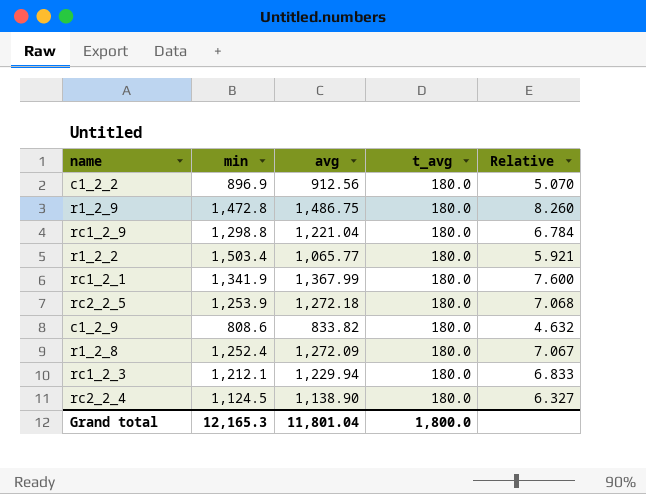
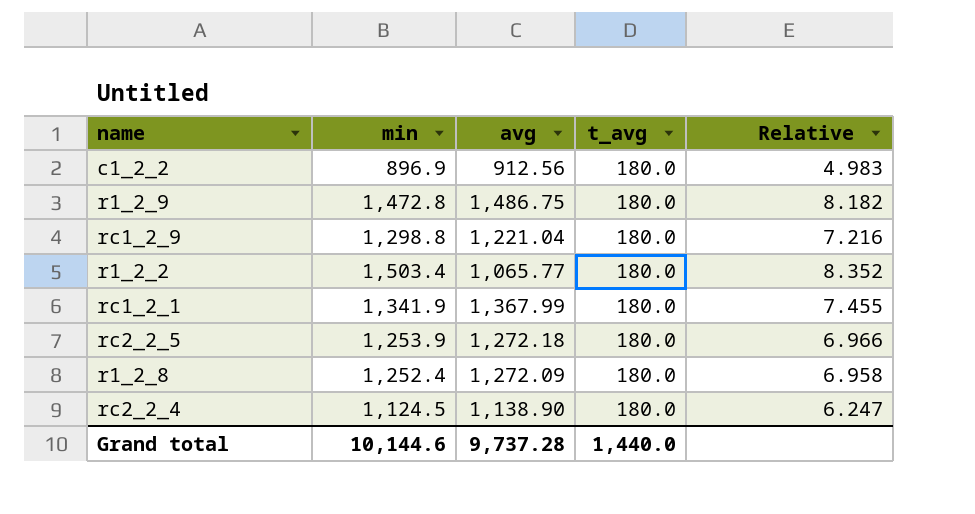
column Relative | formula: [avg] / [t_avg] -> [min] / [t_avg]
row c1_2_9: 808.6 | 833.82 | 180.0 | 4.632 -> none
row rc1_2_3: 1,212.1 | 1,229.94 | 180.0 | 6.833 -> none
Grand total | min: 12,165.3 -> 10,144.6
Grand total | avg: 11,801.04 -> 9,737.28
Grand total | t_avg: 1,800.0 -> 1,440.0

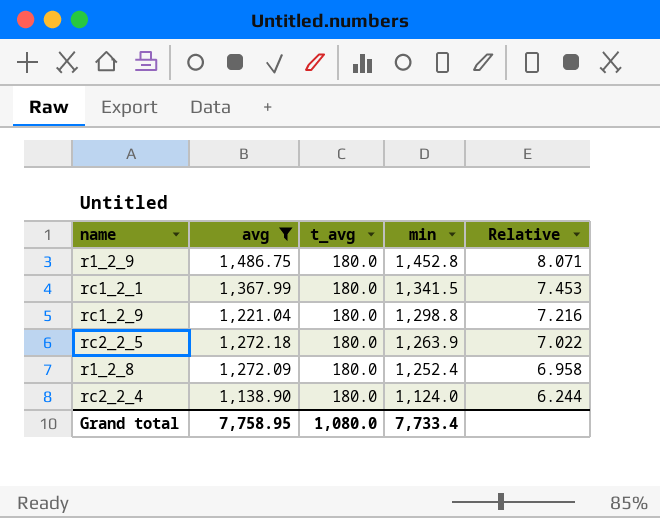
filter: none -> avg >= 1,138.90
row order: none -> min descending
column min | position: 2 -> 4
r1_2_9 | min: 1,472.8 -> 1,452.8
r1_2_9 | Relative: 8.182 -> 8.071
rc1_2_1 | min: 1,341.9 -> 1,341.5
rc1_2_1 | Relative: 7.455 -> 7.453
rc2_2_5 | min: 1,253.9 -> 1,263.9
rc2_2_5 | Relative: 6.966 -> 7.022
rc2_2_4 | min: 1,124.5 -> 1,124.0
rc2_2_4 | Relative: 6.247 -> 6.244
Grand total | avg: 9,737.28 -> 7,758.95
Grand total | t_avg: 1,440.0 -> 1,080.0
Grand total | min: 10,144.6 -> 7,733.4

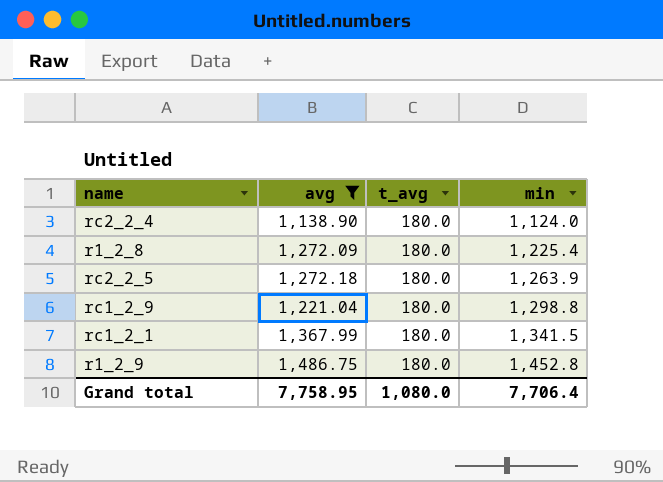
row order: min descending -> min ascending
column Relative | formula: [min] / [t_avg] -> none
r1_2_8 | min: 1,252.4 -> 1,225.4
Grand total | min: 7,733.4 -> 7,706.4

